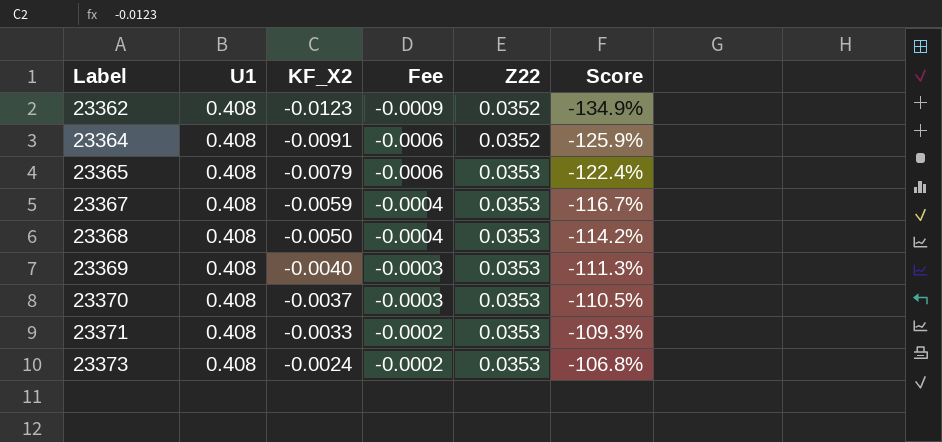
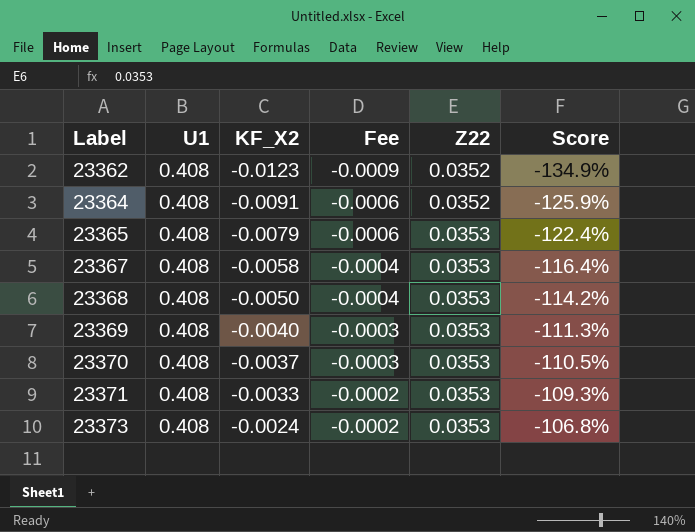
23367 | KF_X2: -0.0059 -> -0.0058
23367 | Score: -116.7% -> -116.4%

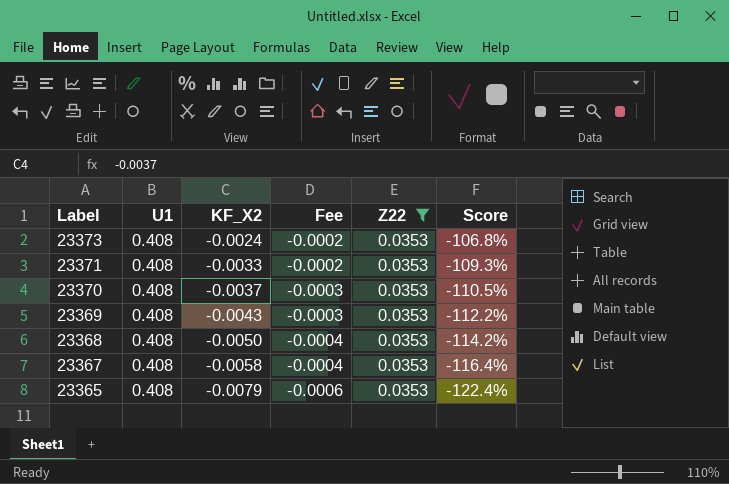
filter: none -> Z22 = 0.0353
row order: Label ascending -> Label descending
23369 | KF_X2: -0.0040 -> -0.0043
23369 | Score: -111.3% -> -112.2%

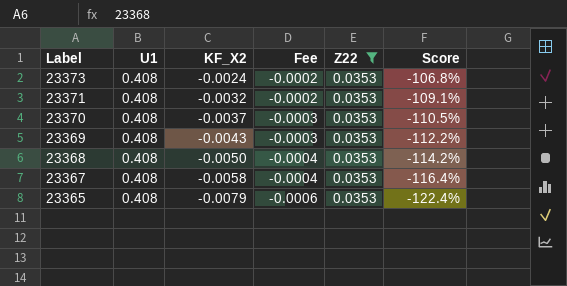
23371 | KF_X2: -0.0033 -> -0.0032
23371 | Score: -109.3% -> -109.1%

